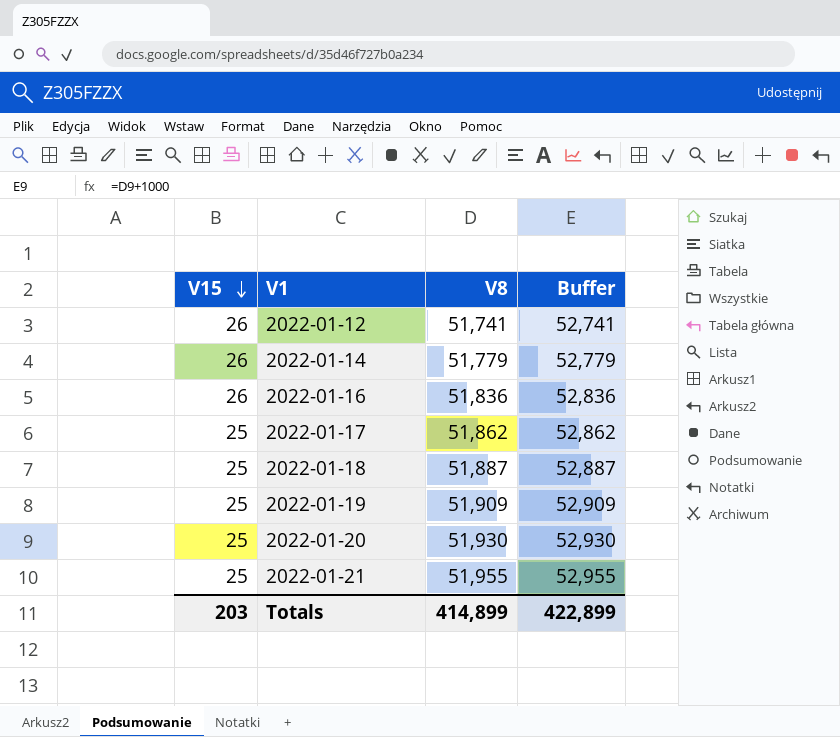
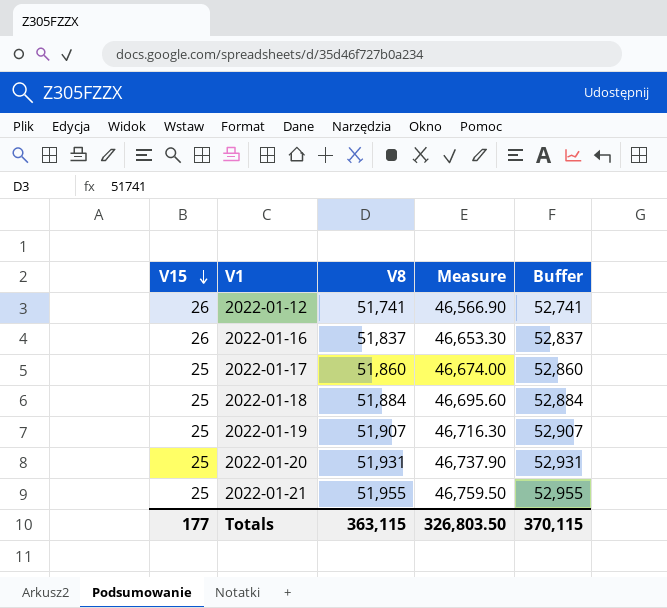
column Measure | formula: none -> [V8] * 0.9
row 2022-01-14: 26 | 51,779 | 52,779 -> none
2022-01-16 | V8: 51,836 -> 51,837
2022-01-16 | Buffer: 52,836 -> 52,837
2022-01-17 | V8: 51,862 -> 51,860
2022-01-17 | Buffer: 52,862 -> 52,860
2022-01-18 | V8: 51,887 -> 51,884
2022-01-18 | Buffer: 52,887 -> 52,884
2022-01-19 | V8: 51,909 -> 51,907
2022-01-19 | Buffer: 52,909 -> 52,907
2022-01-20 | V8: 51,930 -> 51,931
2022-01-20 | Buffer: 52,930 -> 52,931
Totals | V15: 203 -> 177
Totals | V8: 414,899 -> 363,115
Totals | Buffer: 422,899 -> 370,115

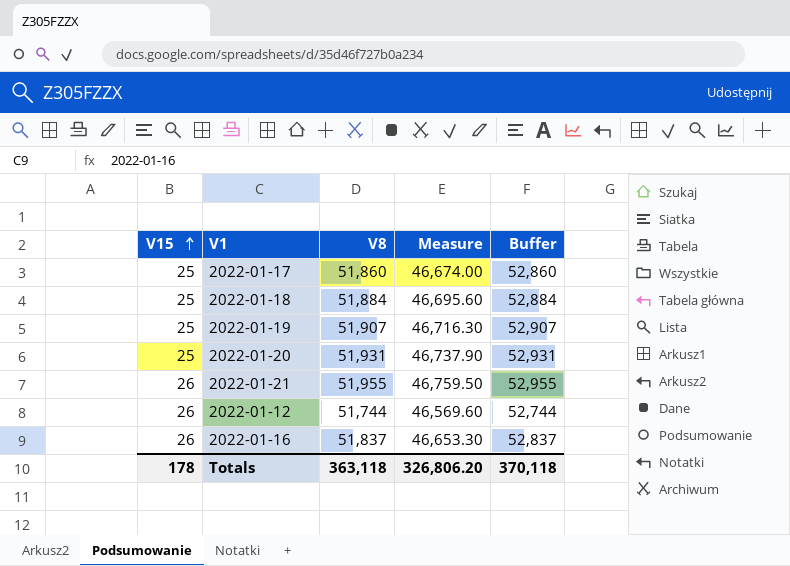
row order: V15 descending -> V15 ascending
2022-01-21 | V15: 25 -> 26
2022-01-12 | V8: 51,741 -> 51,744
2022-01-12 | Measure: 46,566.90 -> 46,569.60
2022-01-12 | Buffer: 52,741 -> 52,744
Totals | V15: 177 -> 178
Totals | V8: 363,115 -> 363,118
Totals | Measure: 326,803.50 -> 326,806.20
Totals | Buffer: 370,115 -> 370,118

